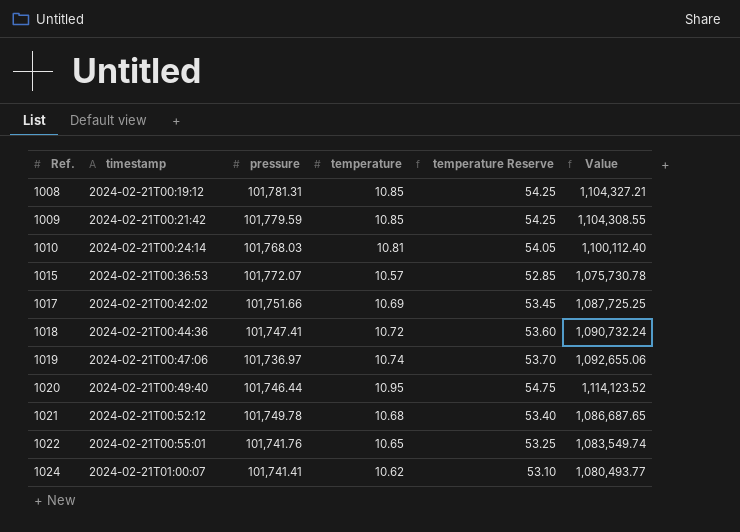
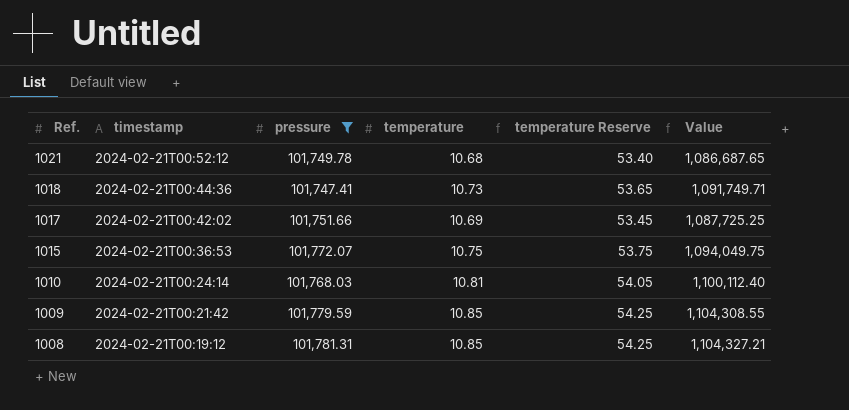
filter: none -> pressure >= 101,747.41
row order: Ref. ascending -> Ref. descending
1018 | temperature: 10.72 -> 10.73
1018 | temperature Reserve: 53.60 -> 53.65
1018 | Value: 1,090,732.24 -> 1,091,749.71
1015 | temperature: 10.57 -> 10.75
1015 | temperature Reserve: 52.85 -> 53.75
1015 | Value: 1,075,730.78 -> 1,094,049.75

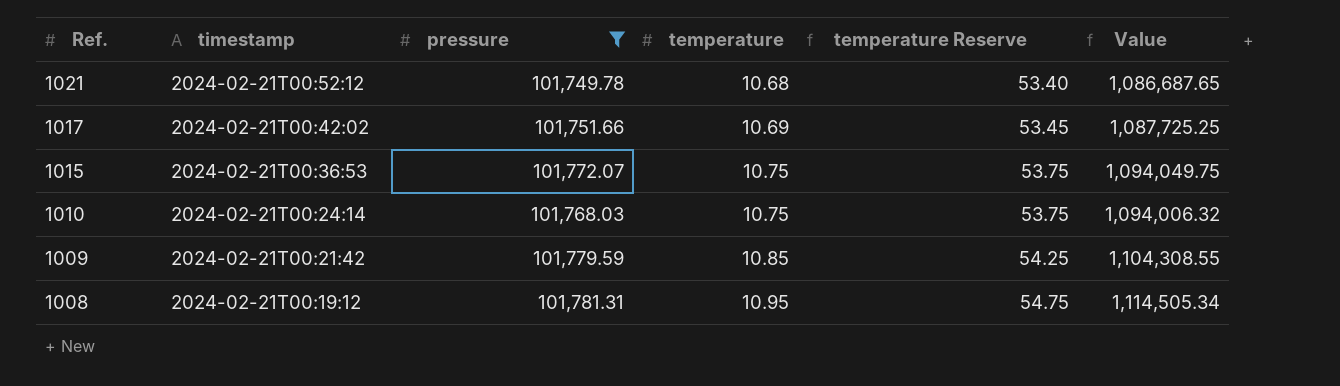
row 1018: 2024-02-21T00:44:36 | 101,747.41 | 10.73 | 53.65 | 1,091,749.71 -> none
1010 | temperature: 10.81 -> 10.75
1010 | temperature Reserve: 54.05 -> 53.75
1010 | Value: 1,100,112.40 -> 1,094,006.32
1008 | temperature: 10.85 -> 10.95
1008 | temperature Reserve: 54.25 -> 54.75
1008 | Value: 1,104,327.21 -> 1,114,505.34

